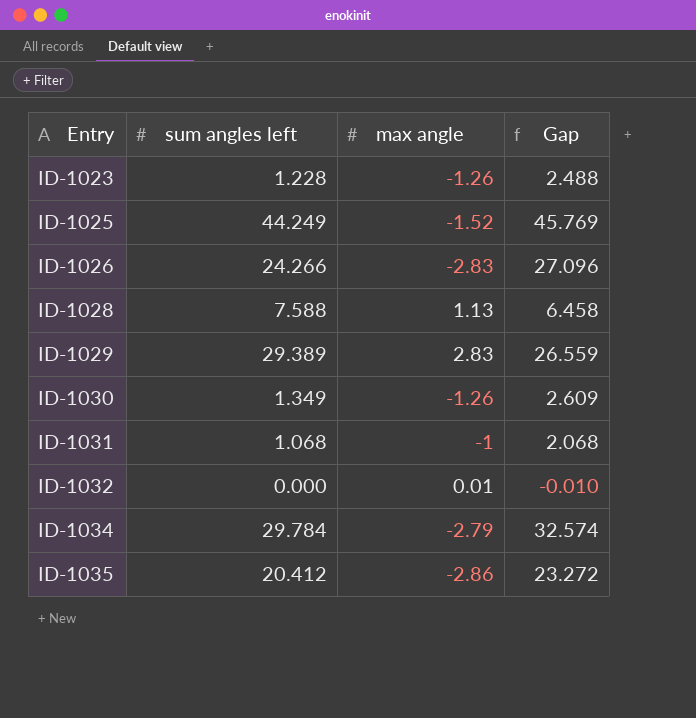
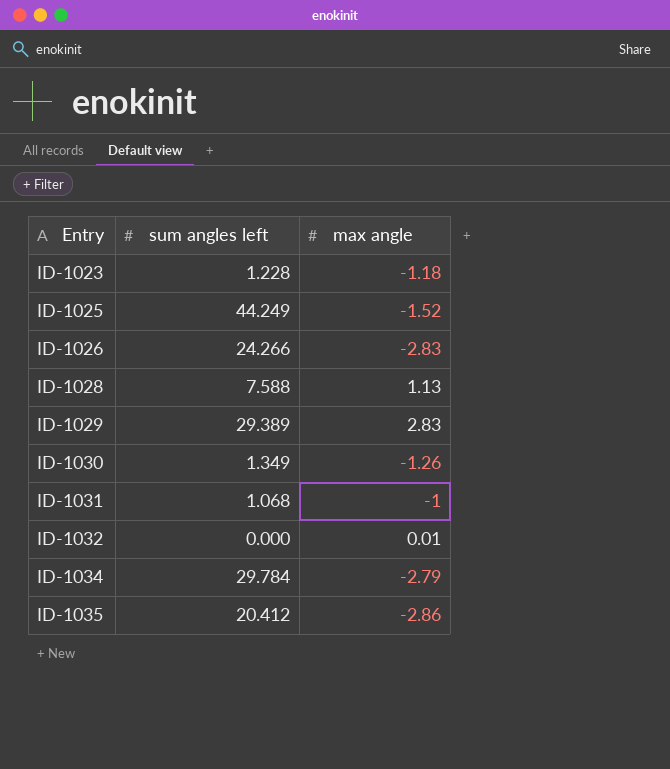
column Gap | formula: [sum angles left] - [max angle] -> none
ID-1023 | max angle: -1.26 -> -1.18

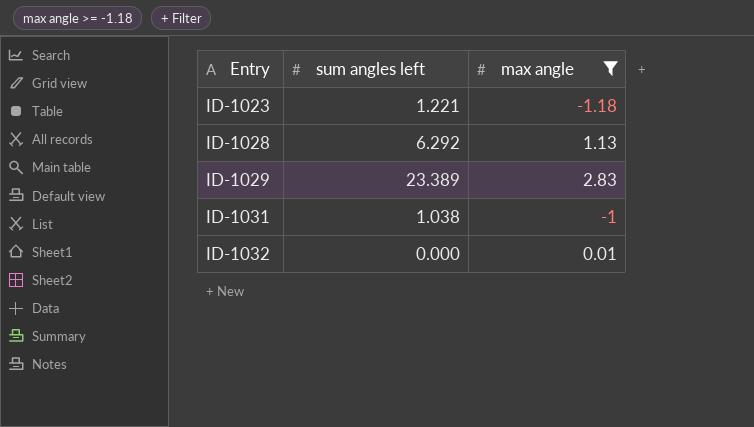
filter: none -> max angle >= -1.18
ID-1023 | sum angles left: 1.228 -> 1.221
ID-1028 | sum angles left: 7.588 -> 6.292
ID-1029 | sum angles left: 29.389 -> 23.389
ID-1031 | sum angles left: 1.068 -> 1.038

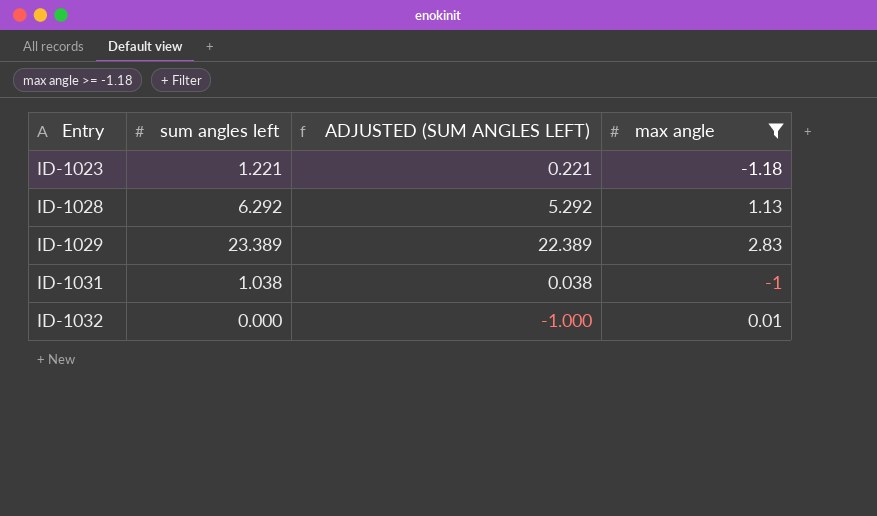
column ADJUSTED (SUM ANGLES LEFT) | formula: none -> [sum angles left] - 1

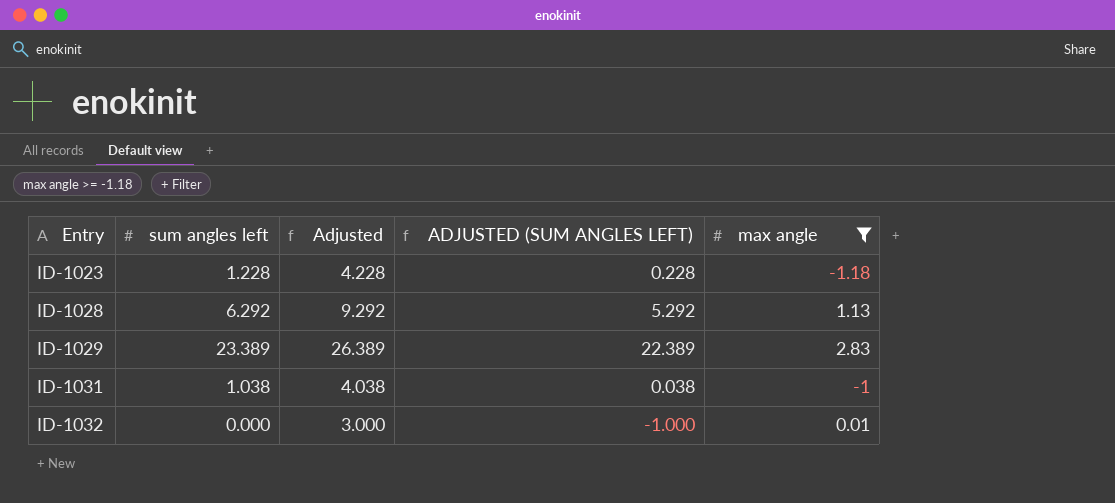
column Adjusted | formula: none -> [sum angles left] + 3
ID-1023 | sum angles left: 1.221 -> 1.228
ID-1023 | ADJUSTED (SUM ANGLES LEFT): 0.221 -> 0.228

